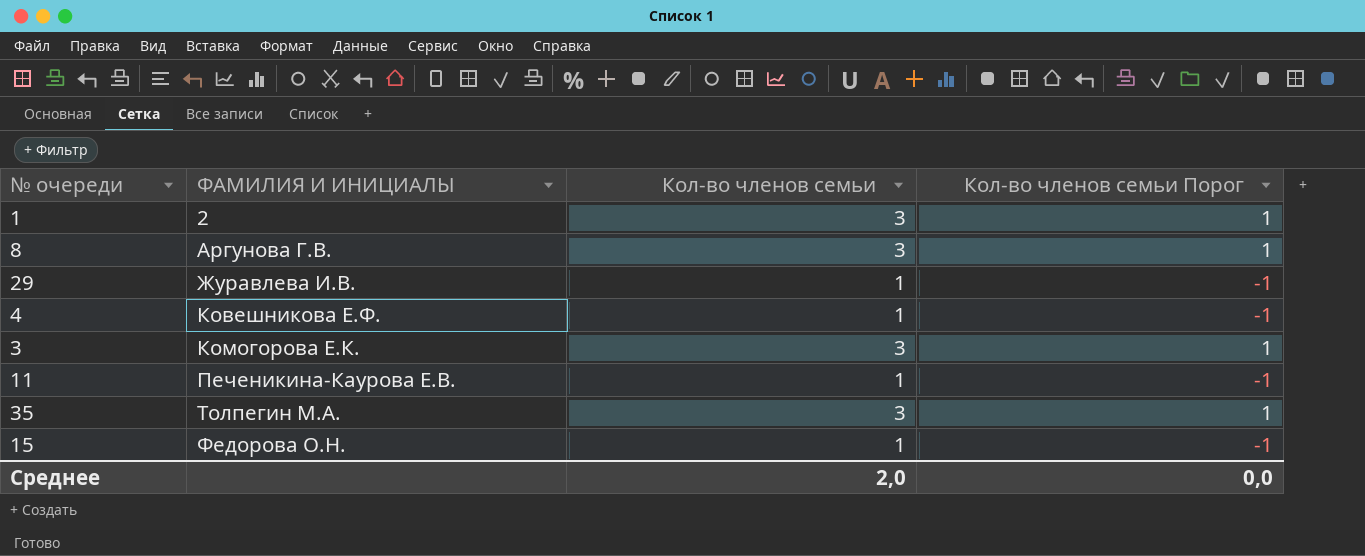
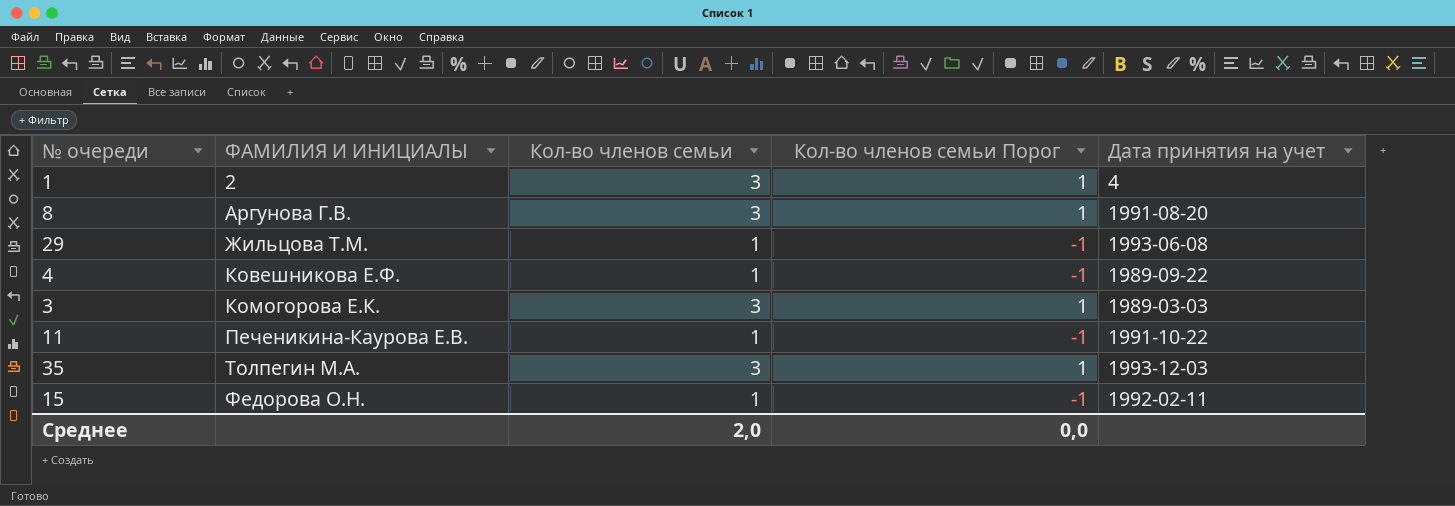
column Дата принятия на учет | position: none -> 5
29 | ФАМИЛИЯ И ИНИЦИАЛЫ: Журавлева И.В. -> Жильцова Т.М.

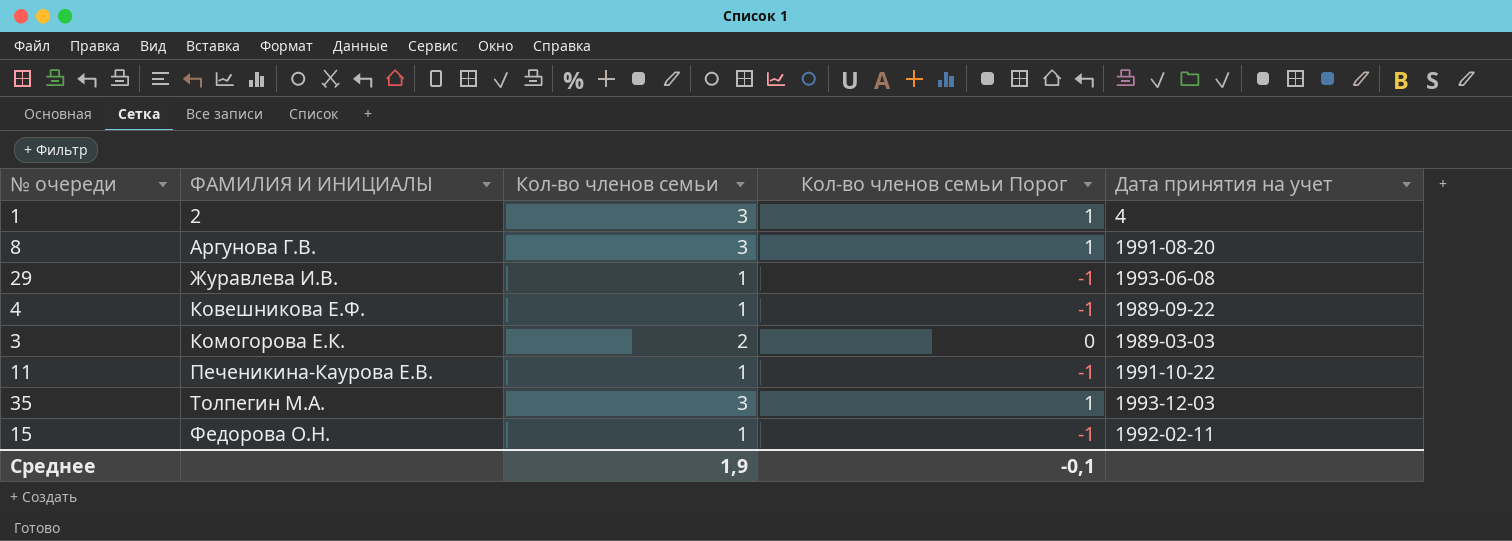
29 | ФАМИЛИЯ И ИНИЦИАЛЫ: Жильцова Т.М. -> Журавлева И.В.
3 | Кол-во членов семьи: 3 -> 2
3 | Кол-во членов семьи Порог: 1 -> 0
Среднее | Кол-во членов семьи: 2,0 -> 1,9
Среднее | Кол-во членов семьи Порог: 0,0 -> -0,1

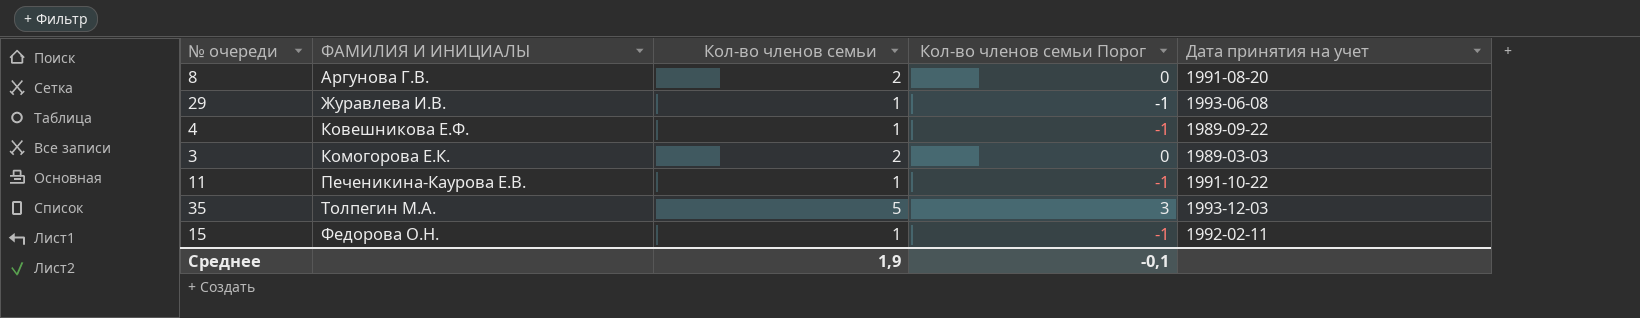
row 1: 2 | 3 | 1 | 4 -> none
8 | Кол-во членов семьи: 3 -> 2
8 | Кол-во членов семьи Порог: 1 -> 0
35 | Кол-во членов семьи: 3 -> 5
35 | Кол-во членов семьи Порог: 1 -> 3

